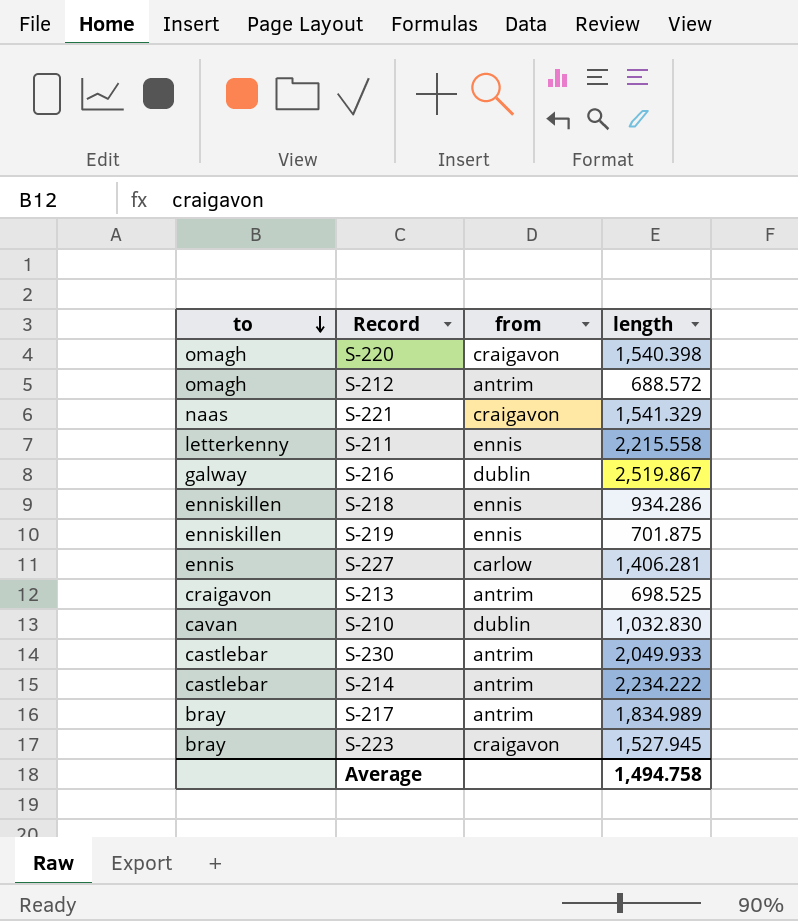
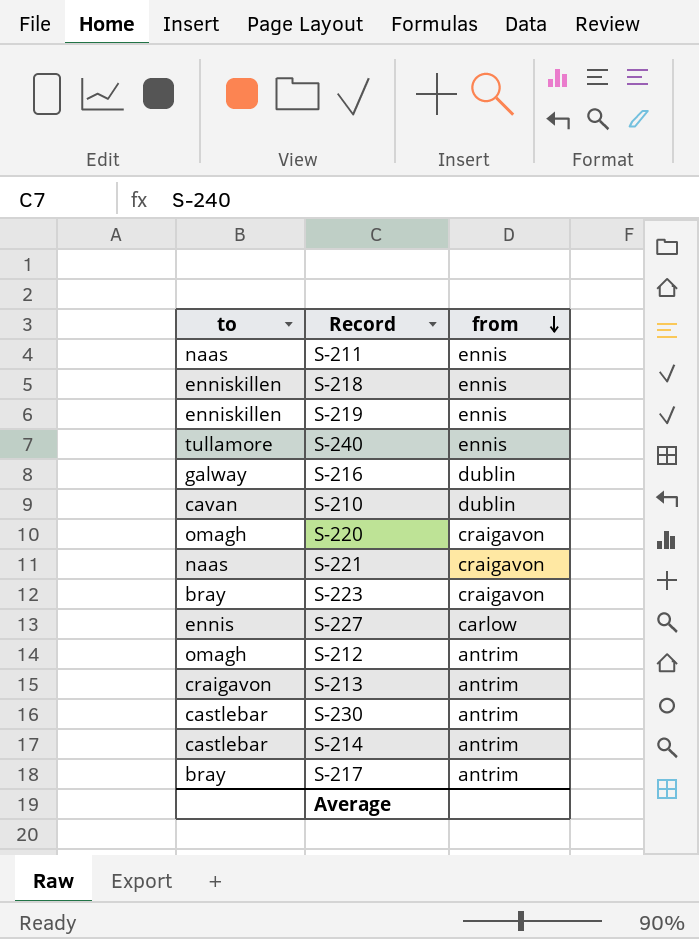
row order: to descending -> from descending
column length | position: 4 -> none
S-211 | to: letterkenny -> naas
row S-240: none -> tullamore | ennis

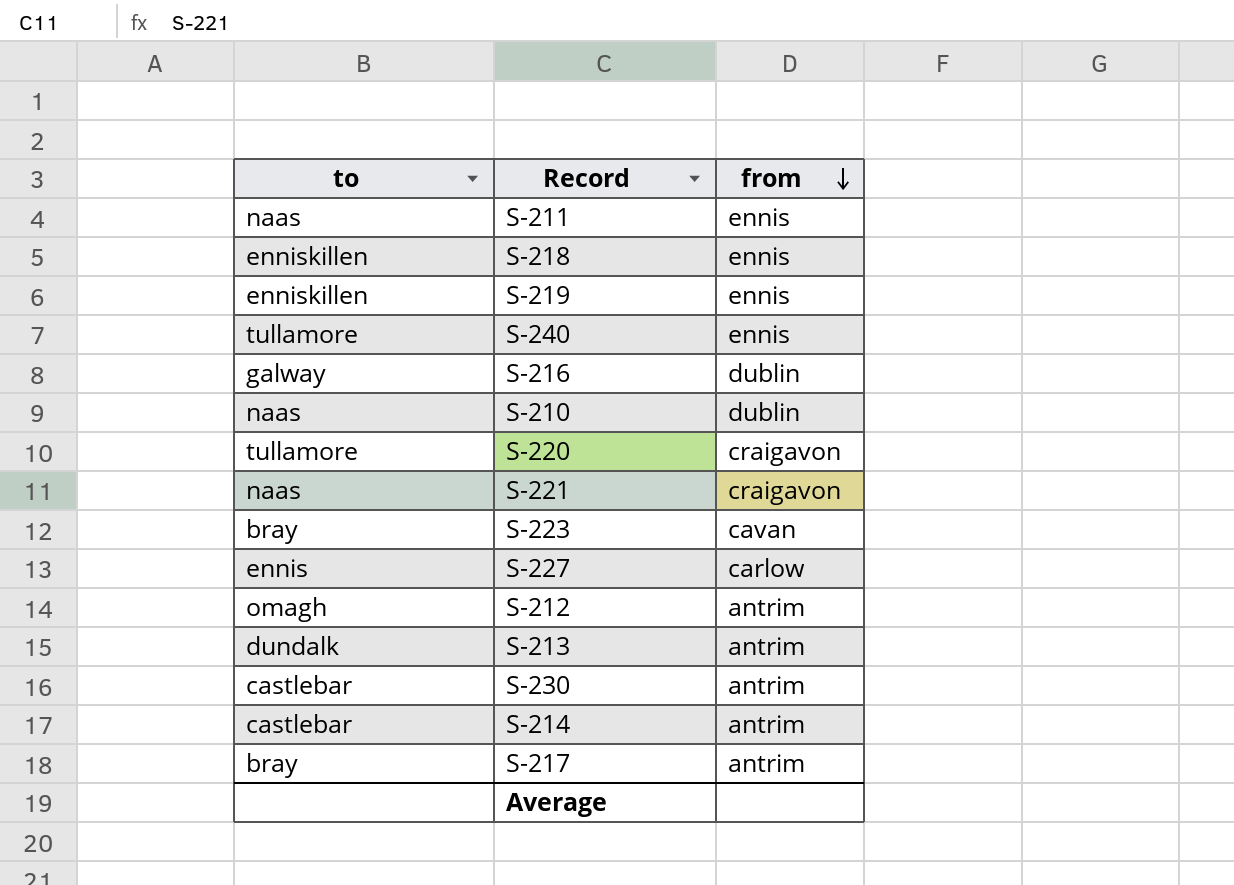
S-210 | to: cavan -> naas
S-220 | to: omagh -> tullamore
S-223 | from: craigavon -> cavan
S-213 | to: craigavon -> dundalk

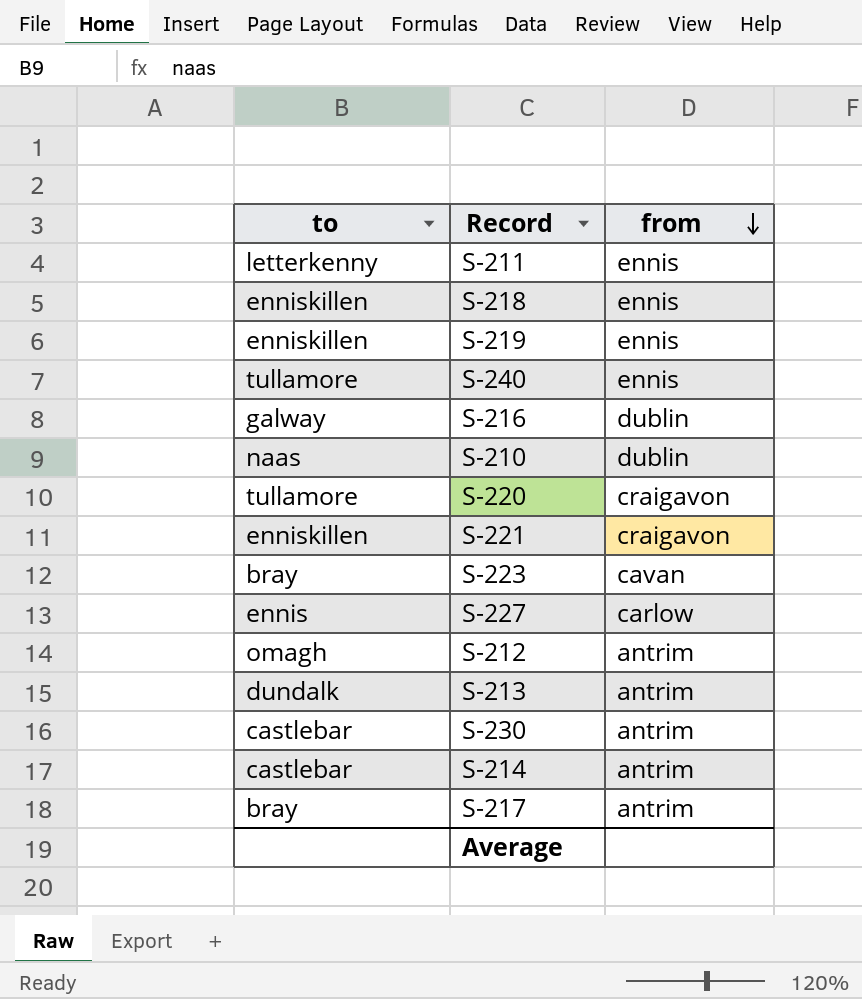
S-211 | to: naas -> letterkenny
S-221 | to: naas -> enniskillen

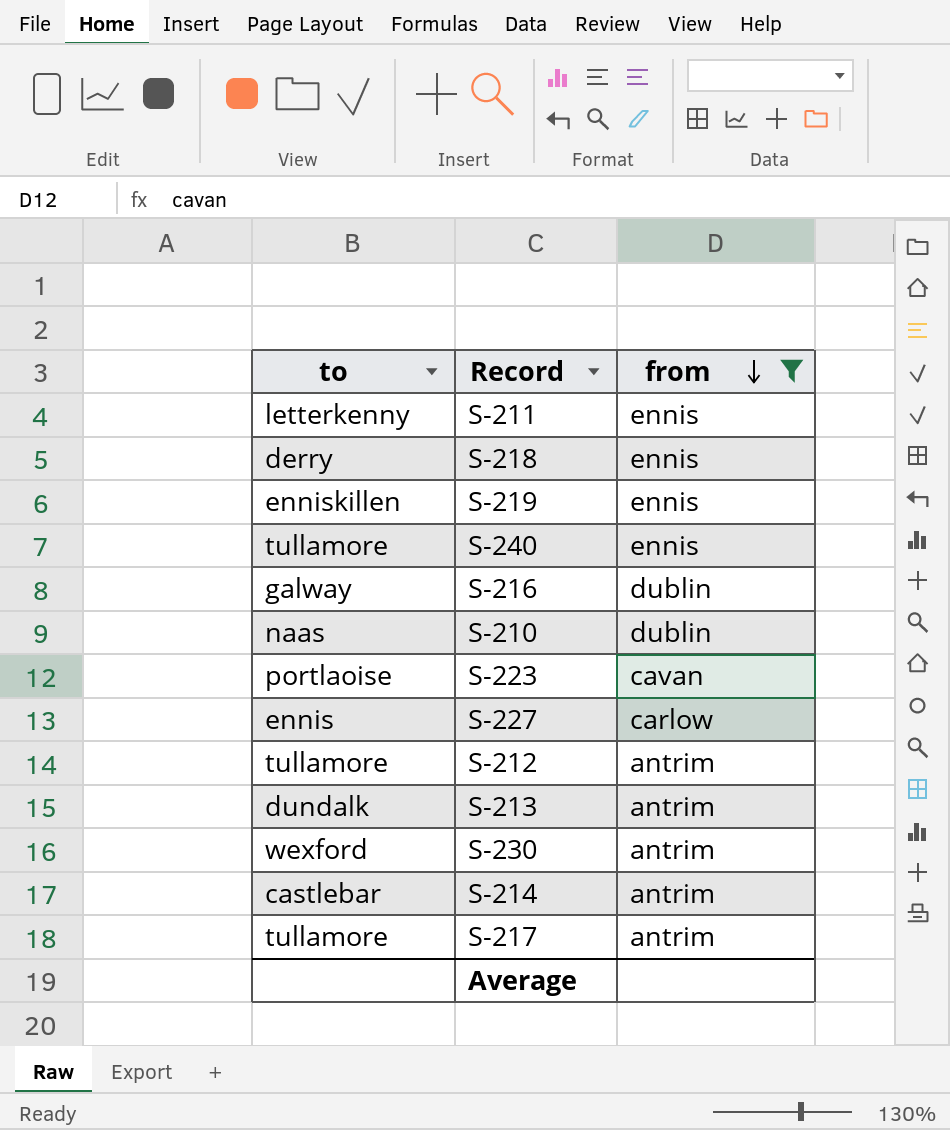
filter: none -> from != craigavon
S-218 | to: enniskillen -> derry
S-223 | to: bray -> portlaoise
S-212 | to: omagh -> tullamore
S-230 | to: castlebar -> wexford
S-217 | to: bray -> tullamore

